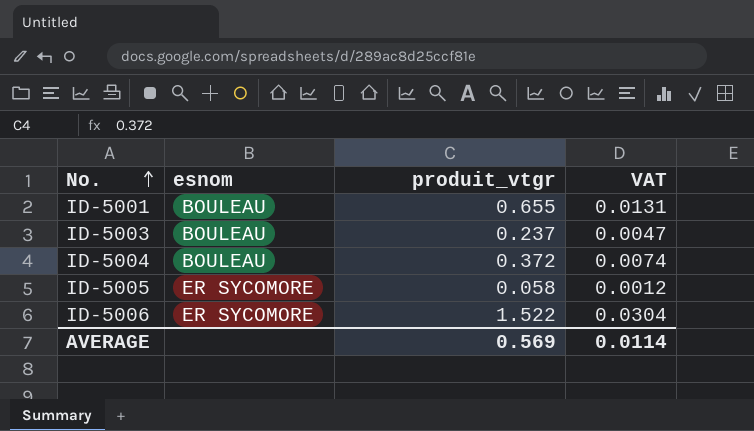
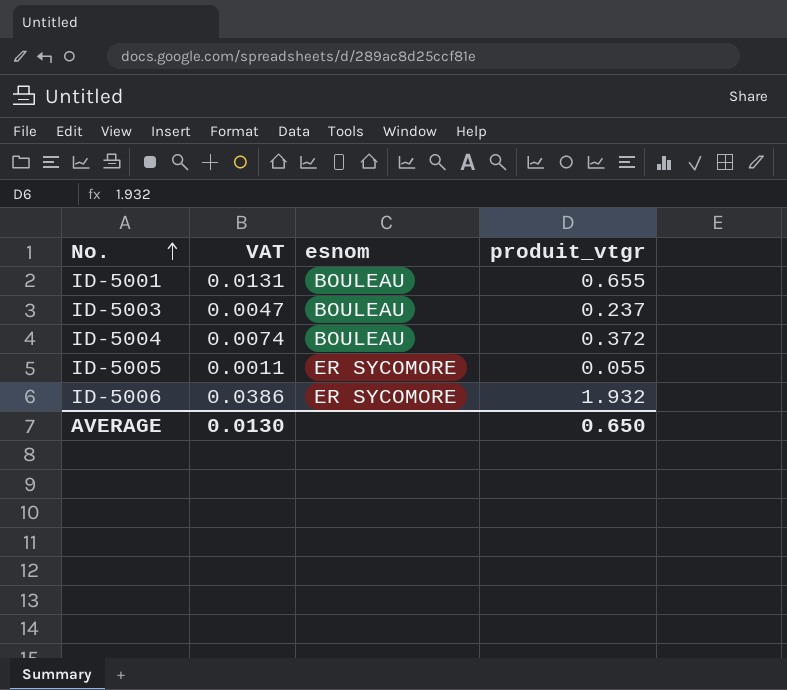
column VAT | position: 4 -> 2
ID-5005 | VAT: 0.0012 -> 0.0011
ID-5005 | produit_vtgr: 0.058 -> 0.055
ID-5006 | VAT: 0.0304 -> 0.0386
ID-5006 | produit_vtgr: 1.522 -> 1.932
AVERAGE | VAT: 0.0114 -> 0.0130
AVERAGE | produit_vtgr: 0.569 -> 0.650

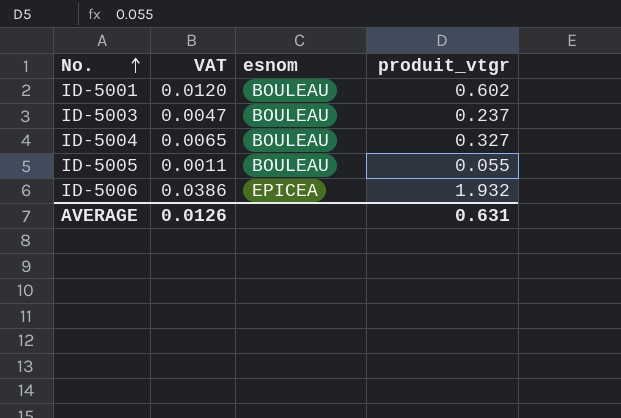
ID-5001 | VAT: 0.0131 -> 0.0120
ID-5001 | produit_vtgr: 0.655 -> 0.602
ID-5004 | VAT: 0.0074 -> 0.0065
ID-5004 | produit_vtgr: 0.372 -> 0.327
ID-5005 | esnom: ER SYCOMORE -> BOULEAU
ID-5006 | esnom: ER SYCOMORE -> EPICEA
AVERAGE | VAT: 0.0130 -> 0.0126
AVERAGE | produit_vtgr: 0.650 -> 0.631

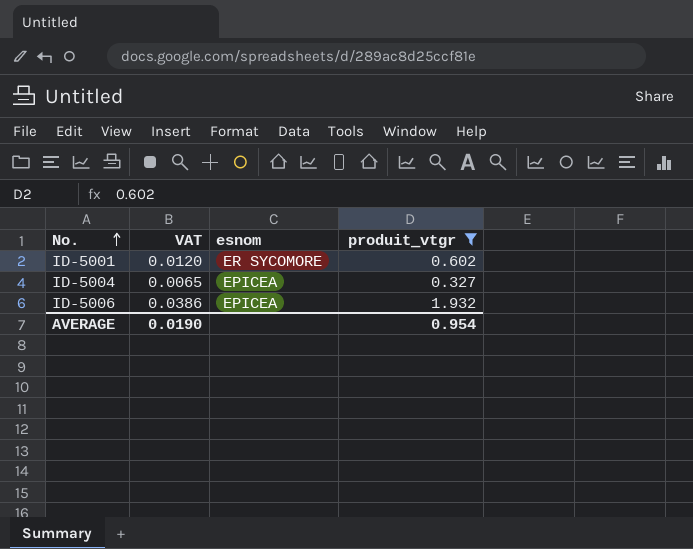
filter: none -> produit_vtgr >= 0.327
ID-5001 | esnom: BOULEAU -> ER SYCOMORE
ID-5004 | esnom: BOULEAU -> EPICEA
AVERAGE | VAT: 0.0126 -> 0.0190
AVERAGE | produit_vtgr: 0.631 -> 0.954

